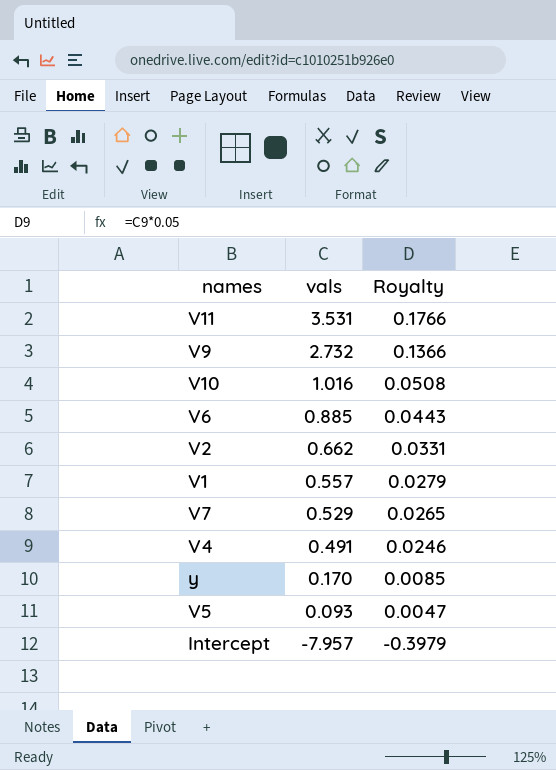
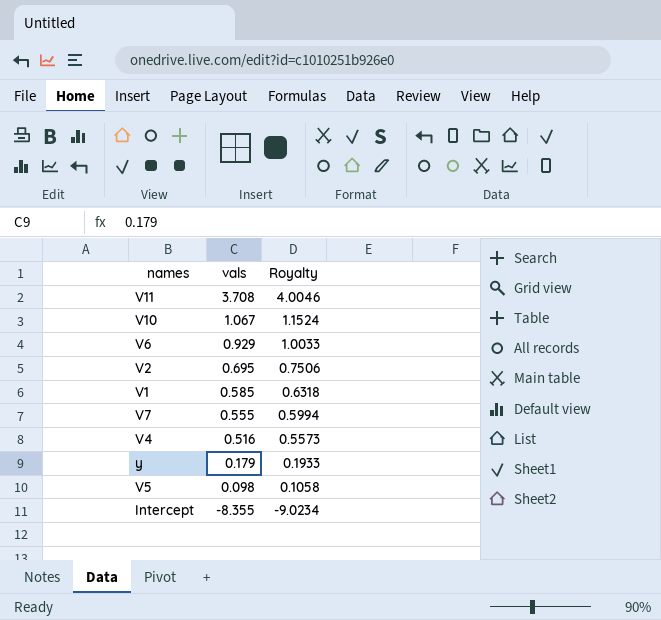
column Royalty | formula: [vals] * 0.05 -> [vals] * 1.08
row V9: 2.732 | 0.1366 -> none
V11 | vals: 3.531 -> 3.708
V10 | vals: 1.016 -> 1.067
V6 | vals: 0.885 -> 0.929
V2 | vals: 0.662 -> 0.695
V1 | vals: 0.557 -> 0.585
V7 | vals: 0.529 -> 0.555
V4 | vals: 0.491 -> 0.516
y | vals: 0.170 -> 0.179
V5 | vals: 0.093 -> 0.098
Intercept | vals: -7.957 -> -8.355

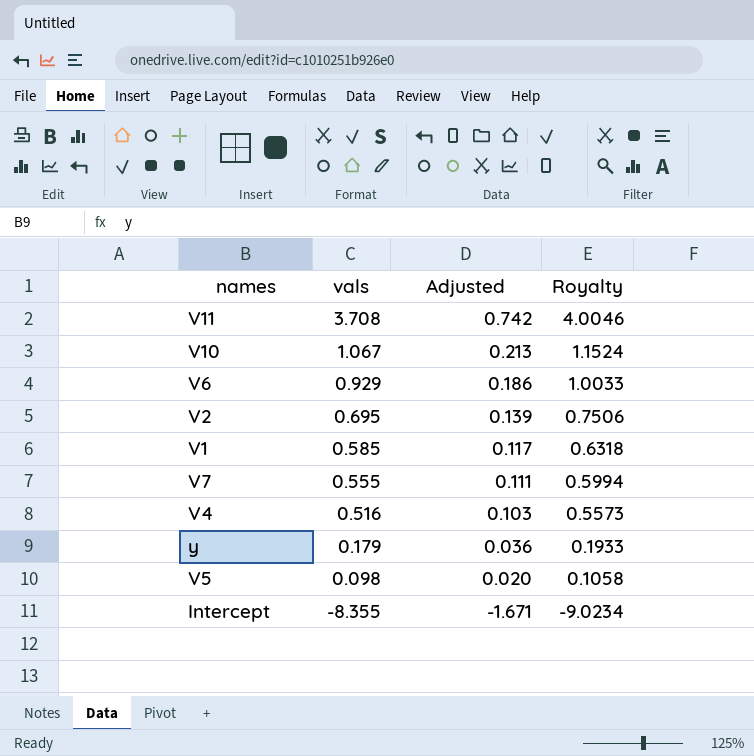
column Adjusted | formula: none -> [vals] * 0.2

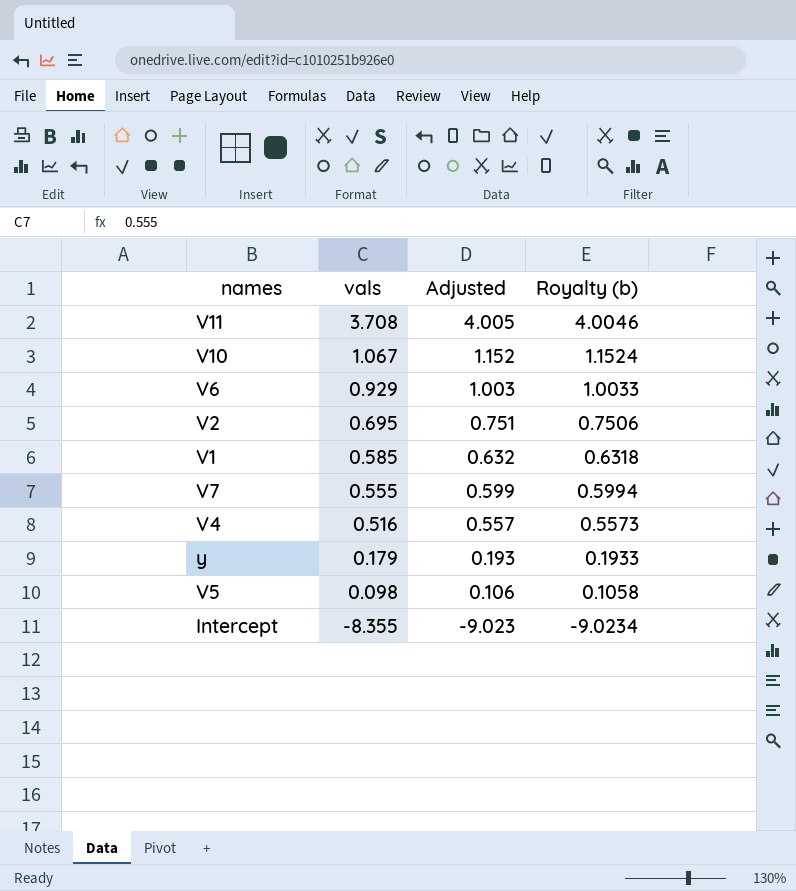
column Adjusted | formula: [vals] * 0.2 -> [vals] * 1.08
column name: Royalty -> Royalty (b)

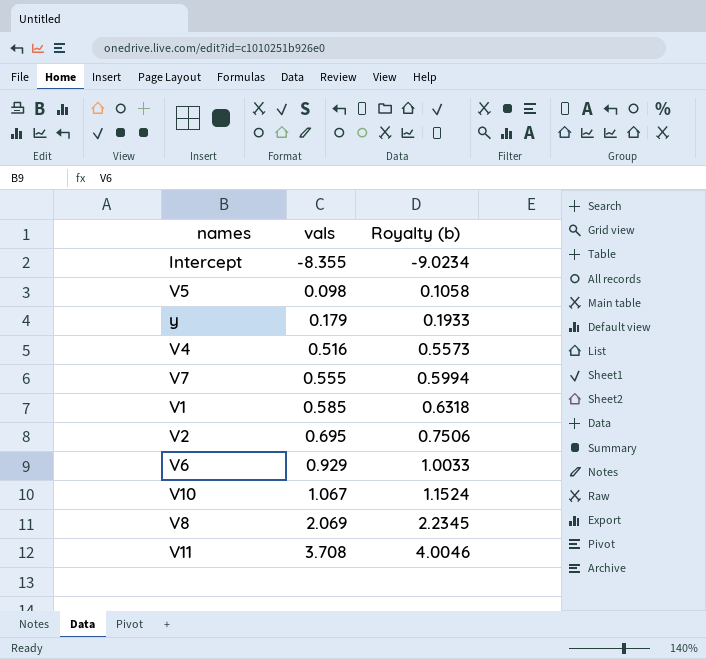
row order: vals descending -> vals ascending
column Adjusted | formula: [vals] * 1.08 -> none
row V8: none -> 2.069 | 2.2345

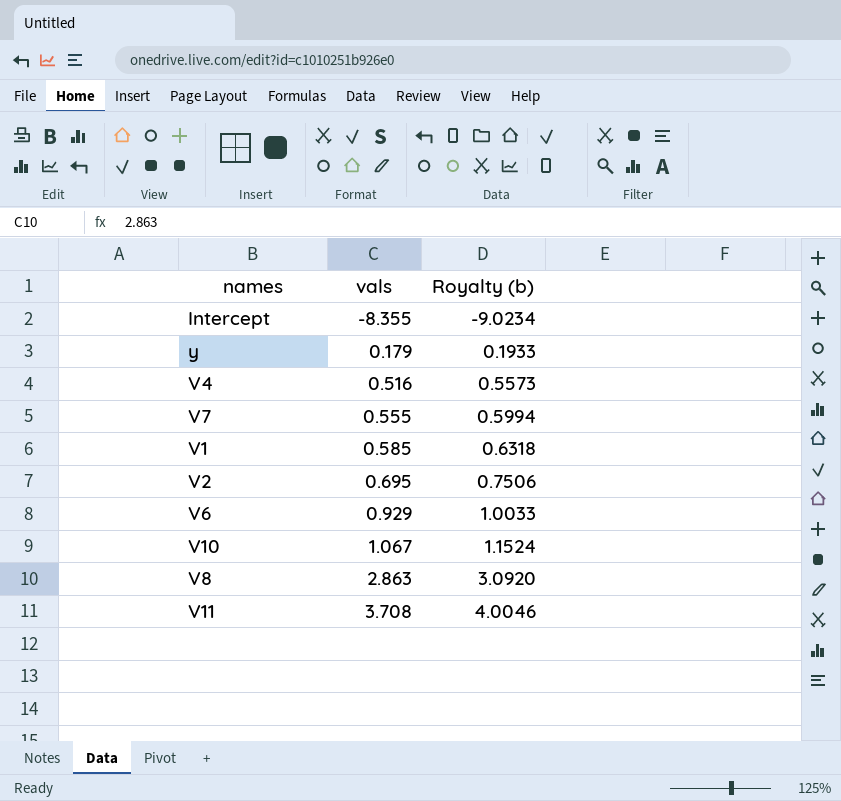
row V5: 0.098 | 0.1058 -> none
V8 | vals: 2.069 -> 2.863
V8 | Royalty (b): 2.2345 -> 3.0920

